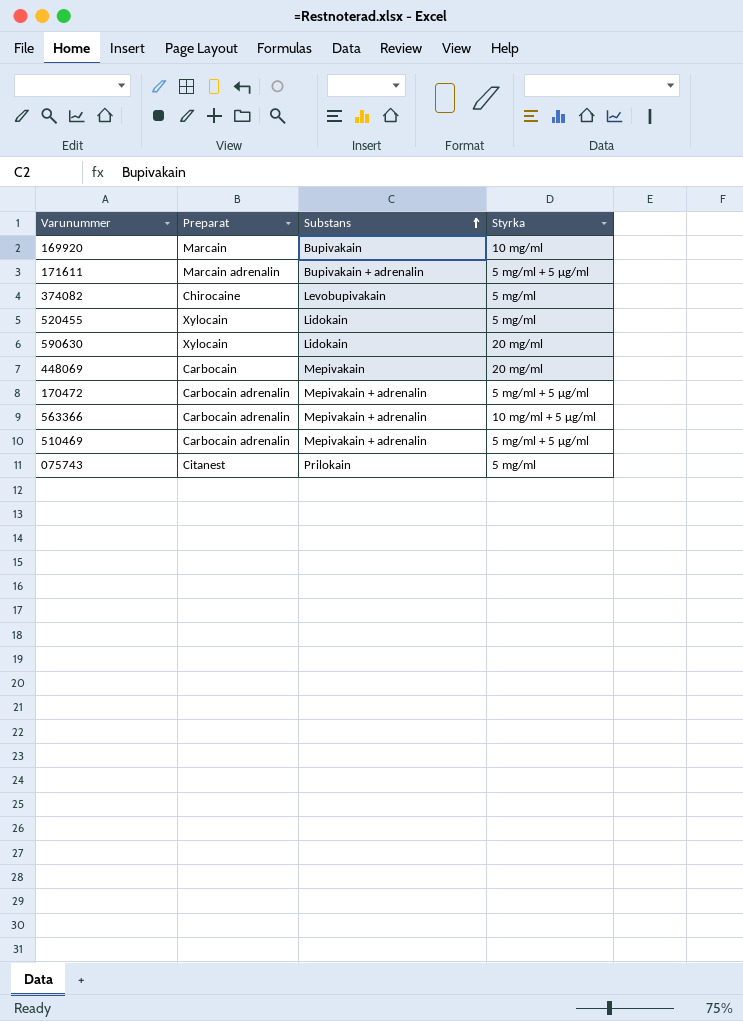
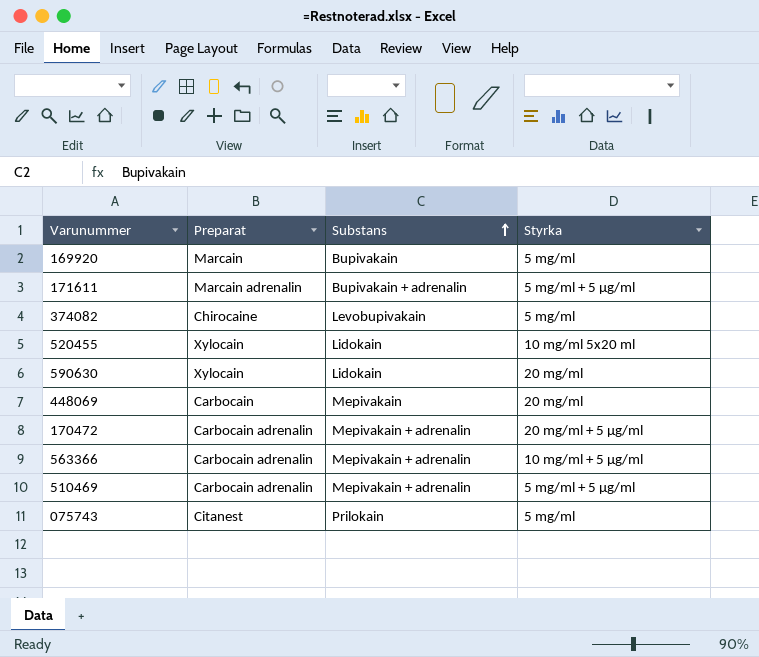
169920 | Styrka: 10 mg/ml -> 5 mg/ml
520455 | Styrka: 5 mg/ml -> 10 mg/ml 5x20 ml
170472 | Styrka: 5 mg/ml + 5 µg/ml -> 20 mg/ml + 5 µg/ml

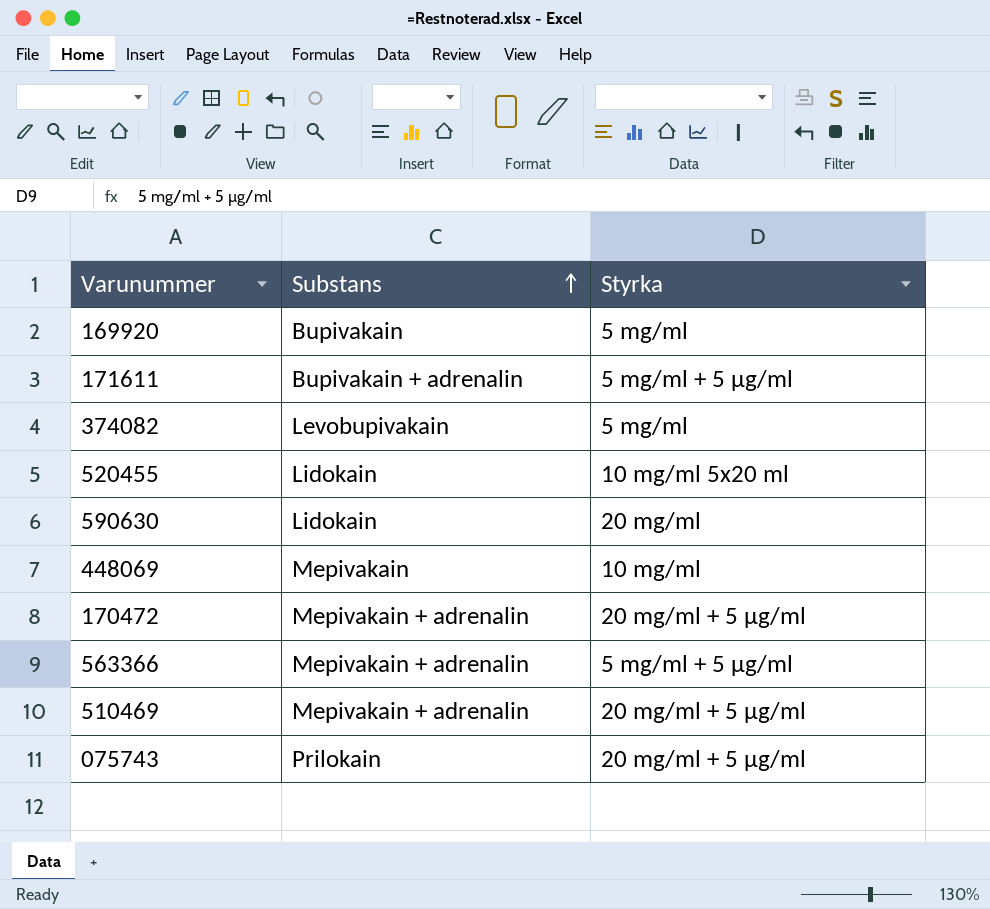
column Preparat | position: 2 -> none
448069 | Styrka: 20 mg/ml -> 10 mg/ml
563366 | Styrka: 10 mg/ml + 5 µg/ml -> 5 mg/ml + 5 µg/ml
510469 | Styrka: 5 mg/ml + 5 µg/ml -> 20 mg/ml + 5 µg/ml
075743 | Styrka: 5 mg/ml -> 20 mg/ml + 5 µg/ml

